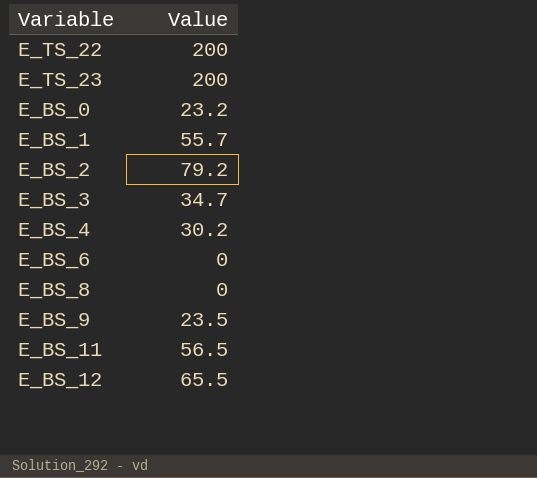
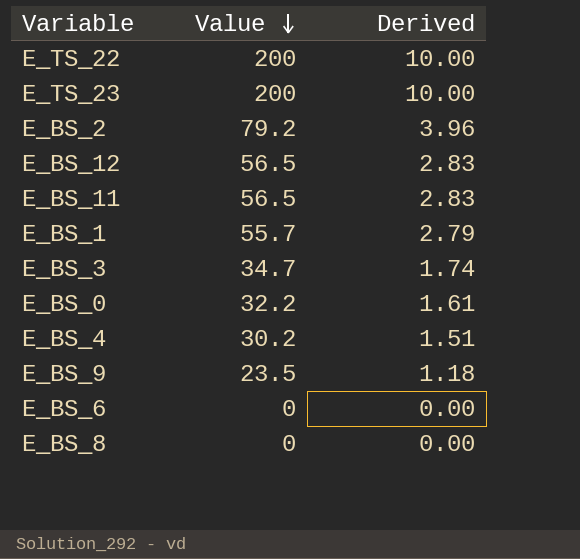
row order: none -> Value descending
column Derived | formula: none -> [Value] * 0.05
E_BS_12 | Value: 65.5 -> 56.5
E_BS_0 | Value: 23.2 -> 32.2

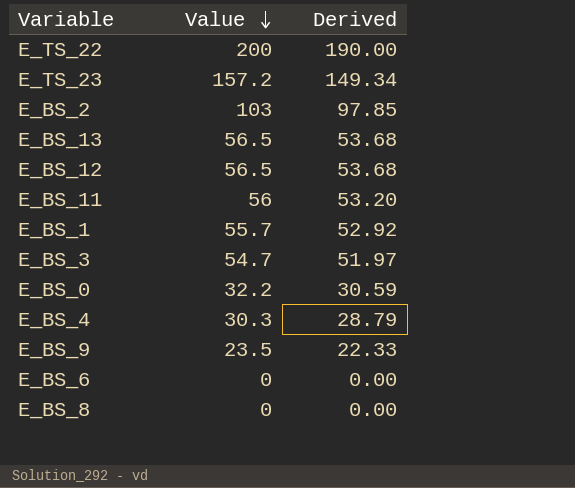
column Derived | formula: [Value] * 0.05 -> [Value] * 0.95
E_TS_23 | Value: 200 -> 157.2
E_BS_2 | Value: 79.2 -> 103
row E_BS_13: none -> 56.5 | 53.68
E_BS_11 | Value: 56.5 -> 56
E_BS_3 | Value: 34.7 -> 54.7
E_BS_4 | Value: 30.2 -> 30.3

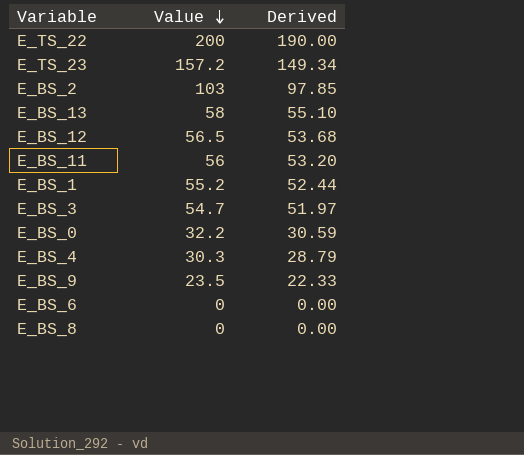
E_BS_13 | Value: 56.5 -> 58
E_BS_13 | Derived: 53.68 -> 55.10
E_BS_1 | Value: 55.7 -> 55.2
E_BS_1 | Derived: 52.92 -> 52.44

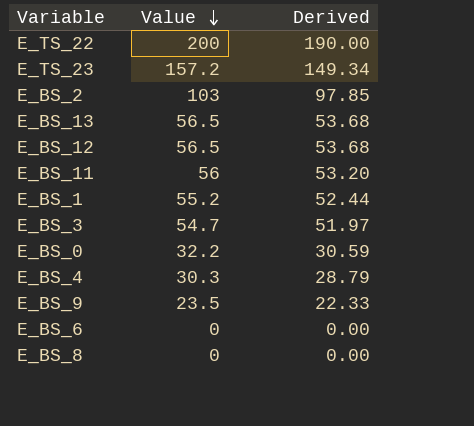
E_BS_13 | Value: 58 -> 56.5
E_BS_13 | Derived: 55.10 -> 53.68

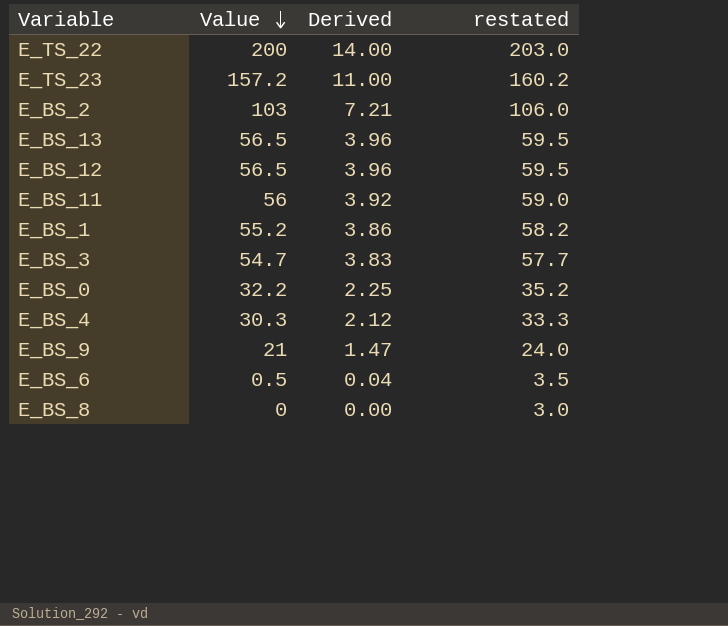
column Derived | formula: [Value] * 0.95 -> [Value] * 0.07
column restated | formula: none -> [Value] + 3
E_BS_9 | Value: 23.5 -> 21
E_BS_6 | Value: 0 -> 0.5

